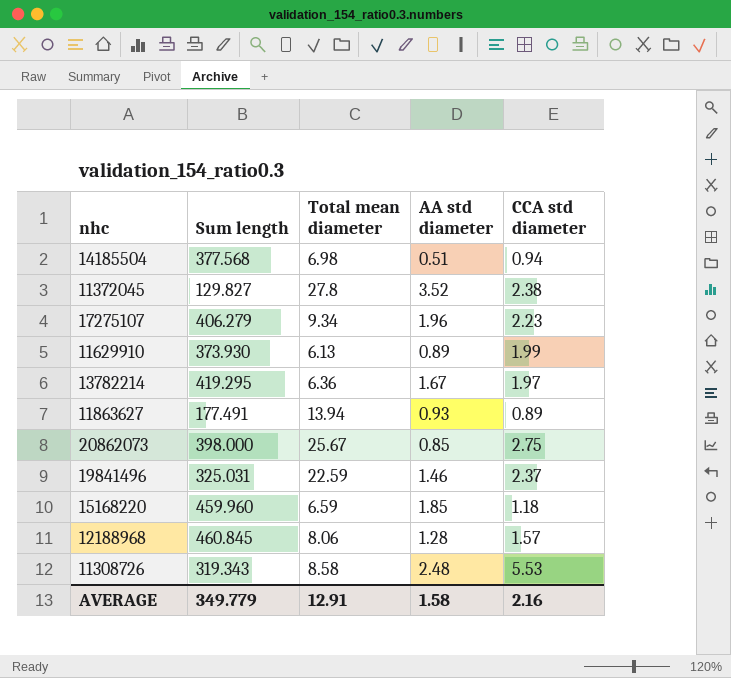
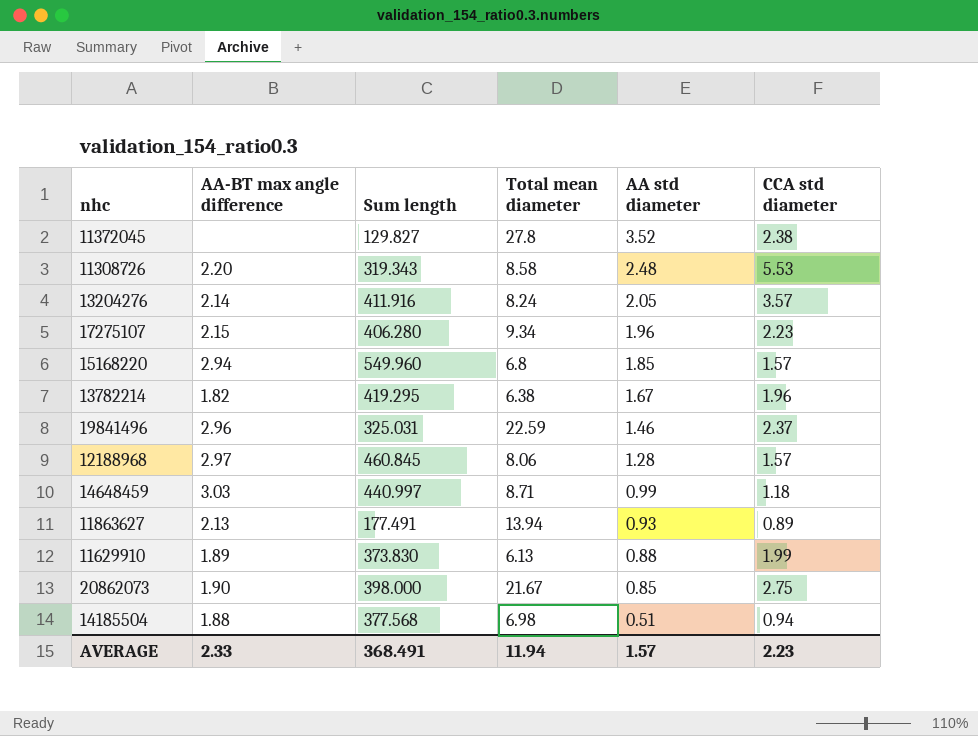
row order: none -> AA std diameter descending
column AA-BT max angle difference | position: none -> 2
row 13204276: none -> 2.14 | 411.916 | 8.24 | 2.05 | 3.57
17275107 | Sum length: 406.279 -> 406.280
15168220 | Sum length: 459.960 -> 549.960
15168220 | Total mean diameter: 6.59 -> 6.8
15168220 | CCA std diameter: 1.18 -> 1.57
13782214 | Total mean diameter: 6.36 -> 6.38
13782214 | CCA std diameter: 1.97 -> 1.96
row 14648459: none -> 3.03 | 440.997 | 8.71 | 0.99 | 1.18
11629910 | Sum length: 373.930 -> 373.830
11629910 | AA std diameter: 0.89 -> 0.88
20862073 | Total mean diameter: 25.67 -> 21.67
AVERAGE | Sum length: 349.779 -> 368.491
AVERAGE | Total mean diameter: 12.91 -> 11.94
AVERAGE | AA std diameter: 1.58 -> 1.57
AVERAGE | CCA std diameter: 2.16 -> 2.23

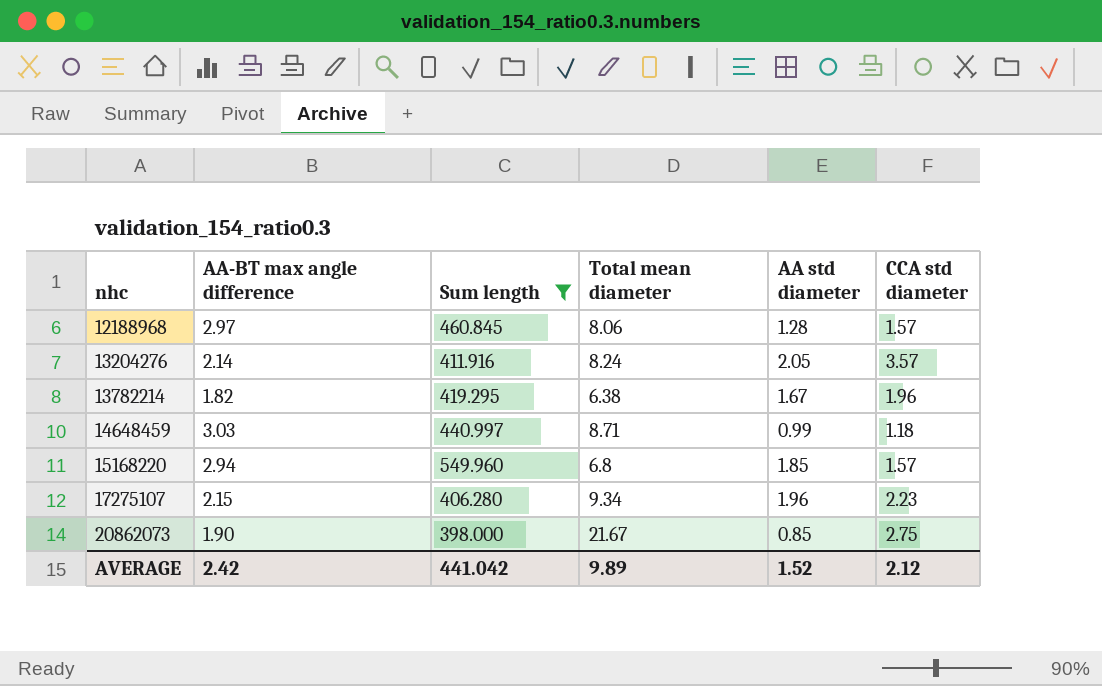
filter: none -> Sum length >= 398.000
row order: AA std diameter descending -> nhc ascending
AVERAGE | AA-BT max angle difference: 2.33 -> 2.42
AVERAGE | Sum length: 368.491 -> 441.042
AVERAGE | Total mean diameter: 11.94 -> 9.89
AVERAGE | AA std diameter: 1.57 -> 1.52
AVERAGE | CCA std diameter: 2.23 -> 2.12

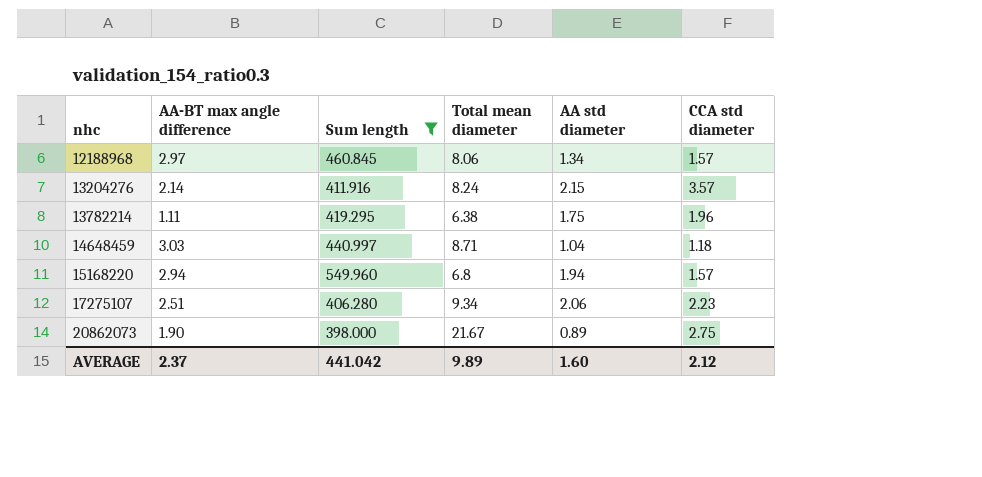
12188968 | AA std diameter: 1.28 -> 1.34
13204276 | AA std diameter: 2.05 -> 2.15
13782214 | AA-BT max angle difference: 1.82 -> 1.11
13782214 | AA std diameter: 1.67 -> 1.75
14648459 | AA std diameter: 0.99 -> 1.04
15168220 | AA std diameter: 1.85 -> 1.94
17275107 | AA-BT max angle difference: 2.15 -> 2.51
17275107 | AA std diameter: 1.96 -> 2.06
20862073 | AA std diameter: 0.85 -> 0.89
AVERAGE | AA-BT max angle difference: 2.42 -> 2.37
AVERAGE | AA std diameter: 1.52 -> 1.60

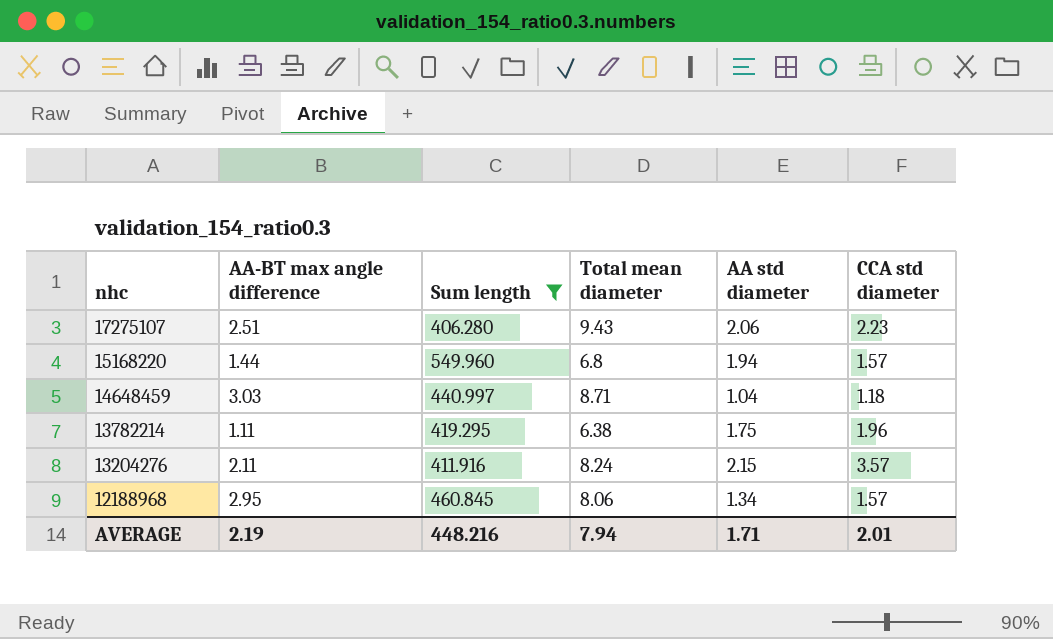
row order: nhc ascending -> nhc descending
row 20862073: 1.90 | 398.000 | 21.67 | 0.89 | 2.75 -> none
17275107 | Total mean diameter: 9.34 -> 9.43
15168220 | AA-BT max angle difference: 2.94 -> 1.44
13204276 | AA-BT max angle difference: 2.14 -> 2.11
12188968 | AA-BT max angle difference: 2.97 -> 2.95
AVERAGE | AA-BT max angle difference: 2.37 -> 2.19
AVERAGE | Sum length: 441.042 -> 448.216
AVERAGE | Total mean diameter: 9.89 -> 7.94
AVERAGE | AA std diameter: 1.60 -> 1.71
AVERAGE | CCA std diameter: 2.12 -> 2.01

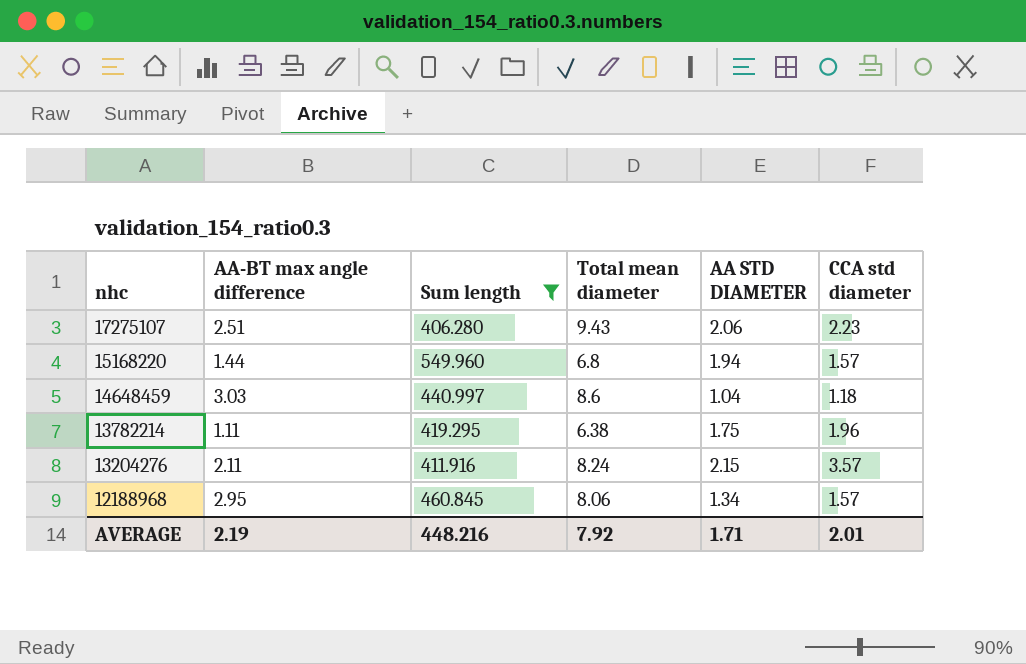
column name: AA std diameter -> AA STD DIAMETER
14648459 | Total mean diameter: 8.71 -> 8.6
AVERAGE | Total mean diameter: 7.94 -> 7.92

